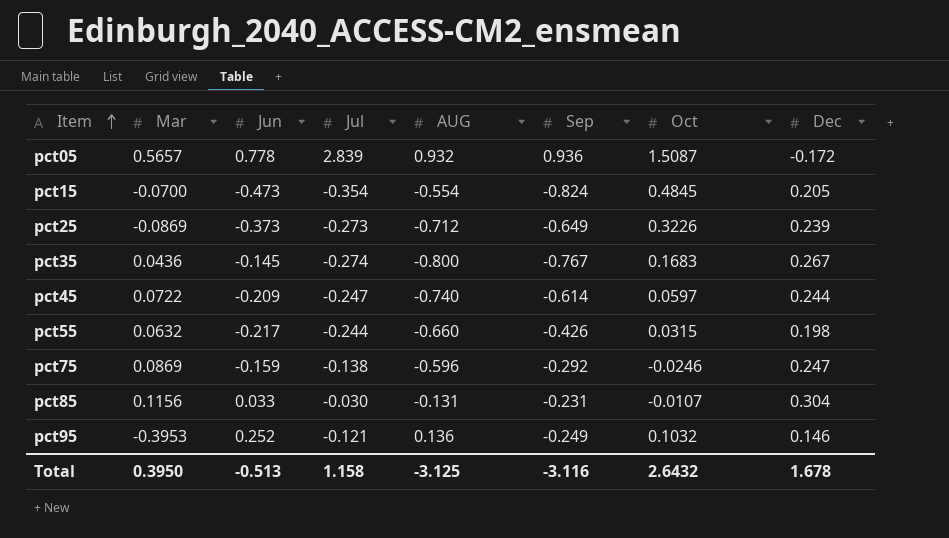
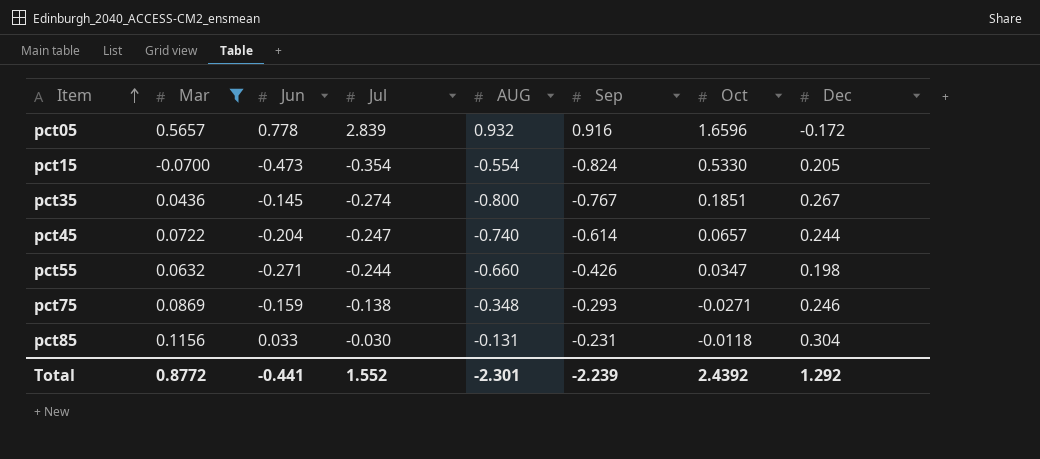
filter: none -> Mar >= -0.0700
pct05 | Sep: 0.936 -> 0.916
pct05 | Oct: 1.5087 -> 1.6596
pct15 | Oct: 0.4845 -> 0.5330
pct35 | Oct: 0.1683 -> 0.1851
pct45 | Jun: -0.209 -> -0.204
pct45 | Oct: 0.0597 -> 0.0657
pct55 | Jun: -0.217 -> -0.271
pct55 | Oct: 0.0315 -> 0.0347
pct75 | AUG: -0.596 -> -0.348
pct75 | Sep: -0.292 -> -0.293
pct75 | Oct: -0.0246 -> -0.0271
pct75 | Dec: 0.247 -> 0.246
pct85 | Oct: -0.0107 -> -0.0118
Total | Mar: 0.3950 -> 0.8772
Total | Jun: -0.513 -> -0.441
Total | Jul: 1.158 -> 1.552
Total | AUG: -3.125 -> -2.301
Total | Sep: -3.116 -> -2.239
Total | Oct: 2.6432 -> 2.4392
Total | Dec: 1.678 -> 1.292

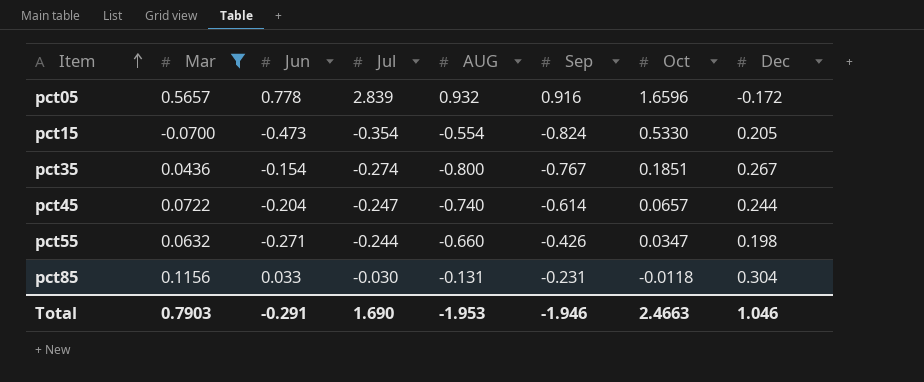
row pct75: 0.0869 | -0.159 | -0.138 | -0.348 | -0.293 | -0.0271 | 0.246 -> none
pct35 | Jun: -0.145 -> -0.154
Total | Mar: 0.8772 -> 0.7903
Total | Jun: -0.441 -> -0.291
Total | Jul: 1.552 -> 1.690
Total | AUG: -2.301 -> -1.953
Total | Sep: -2.239 -> -1.946
Total | Oct: 2.4392 -> 2.4663
Total | Dec: 1.292 -> 1.046

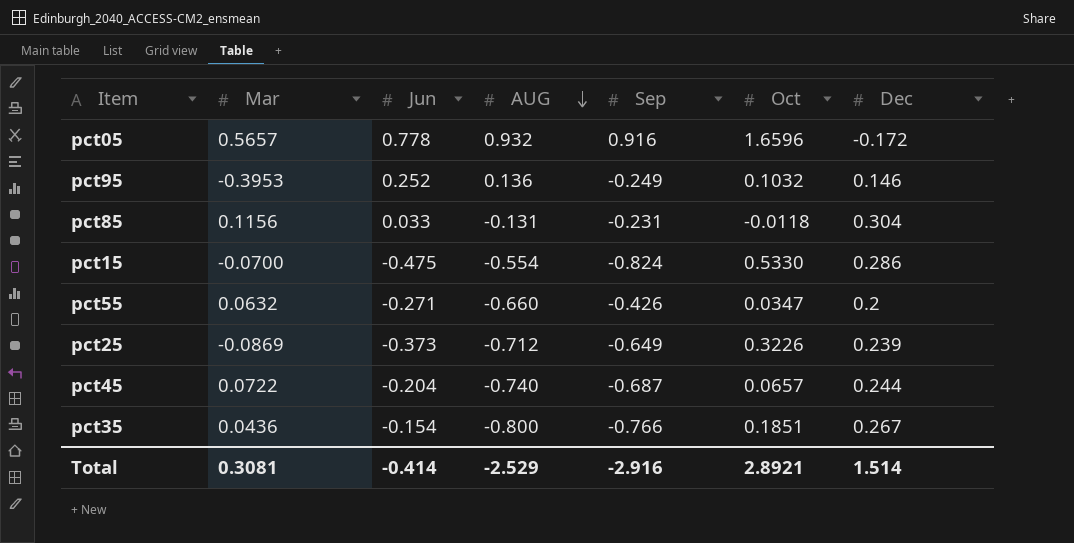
filter: Mar >= -0.0700 -> none
row order: Item ascending -> AUG descending
column Jul | position: 4 -> none
pct15 | Jun: -0.473 -> -0.475
pct15 | Dec: 0.205 -> 0.286
pct55 | Dec: 0.198 -> 0.2
pct45 | Sep: -0.614 -> -0.687
pct35 | Sep: -0.767 -> -0.766
Total | Mar: 0.7903 -> 0.3081
Total | Jun: -0.291 -> -0.414
Total | AUG: -1.953 -> -2.529
Total | Sep: -1.946 -> -2.916
Total | Oct: 2.4663 -> 2.8921
Total | Dec: 1.046 -> 1.514

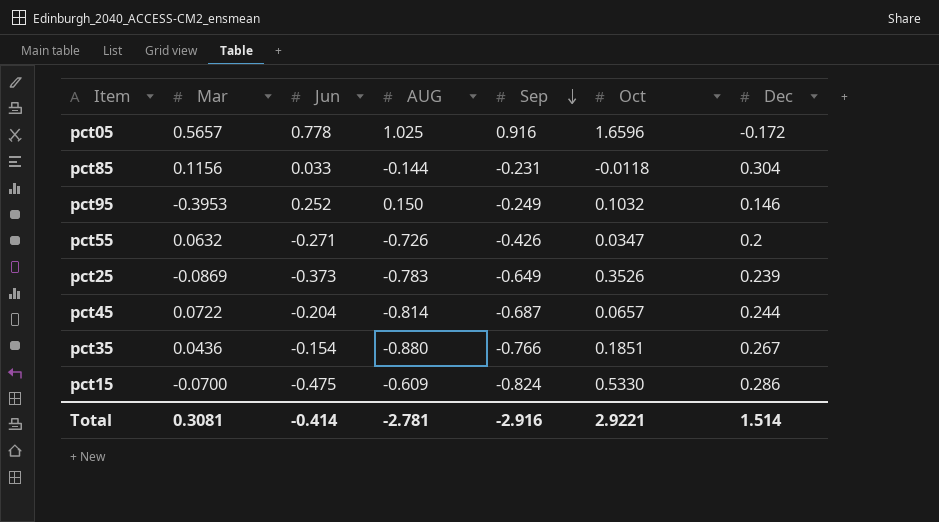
row order: AUG descending -> Sep descending
pct05 | AUG: 0.932 -> 1.025
pct85 | AUG: -0.131 -> -0.144
pct95 | AUG: 0.136 -> 0.150
pct55 | AUG: -0.660 -> -0.726
pct25 | AUG: -0.712 -> -0.783
pct25 | Oct: 0.3226 -> 0.3526
pct45 | AUG: -0.740 -> -0.814
pct35 | AUG: -0.800 -> -0.880
pct15 | AUG: -0.554 -> -0.609
Total | AUG: -2.529 -> -2.781
Total | Oct: 2.8921 -> 2.9221

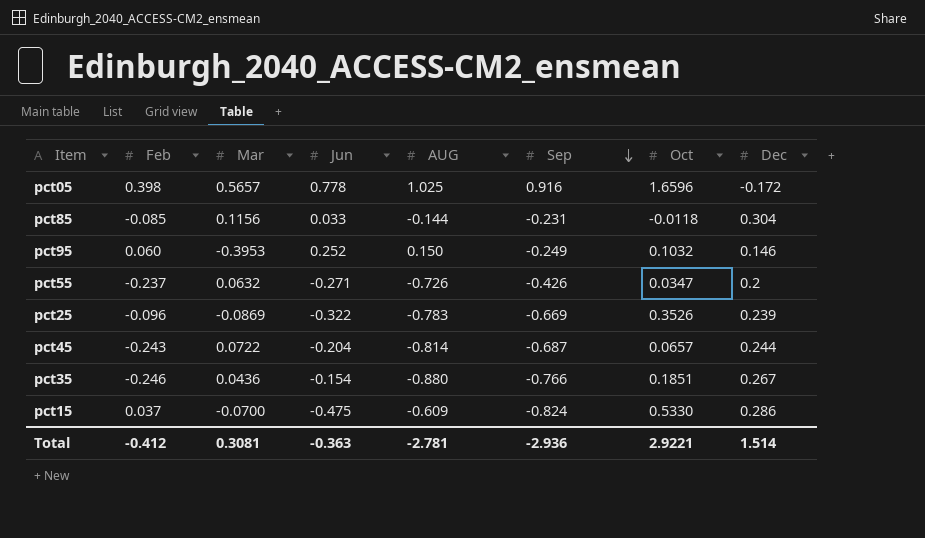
column Feb | position: none -> 2
pct25 | Jun: -0.373 -> -0.322
pct25 | Sep: -0.649 -> -0.669
Total | Jun: -0.414 -> -0.363
Total | Sep: -2.916 -> -2.936

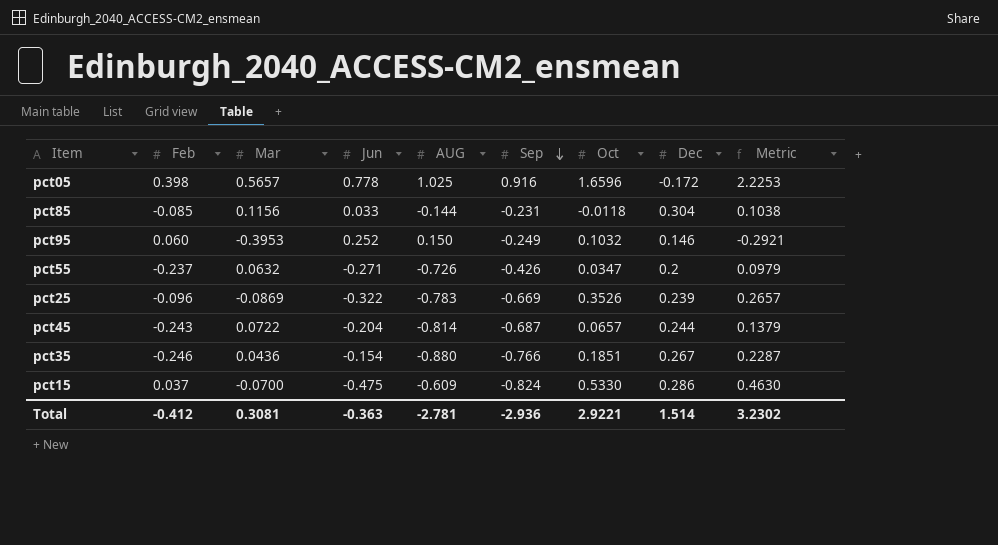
column Metric | formula: none -> [Mar] + [Oct]

